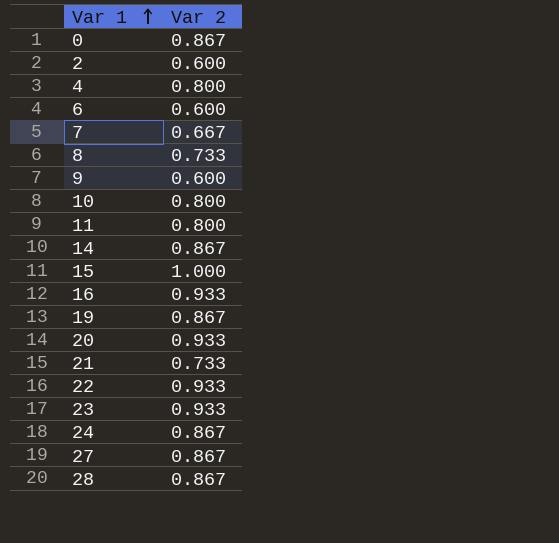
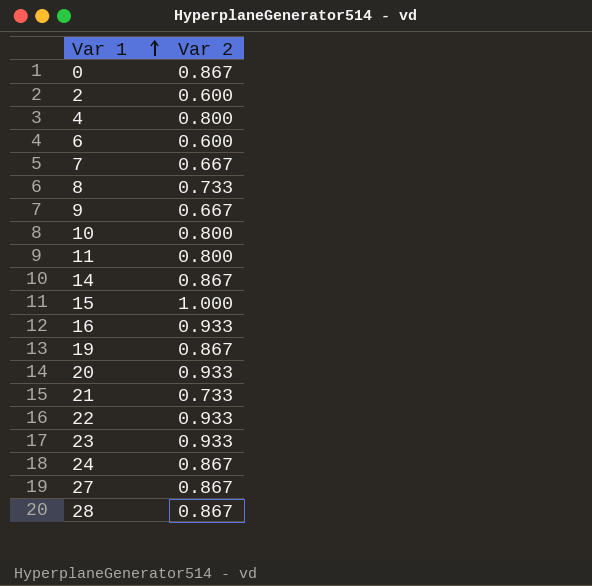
9 | Var 2: 0.600 -> 0.667

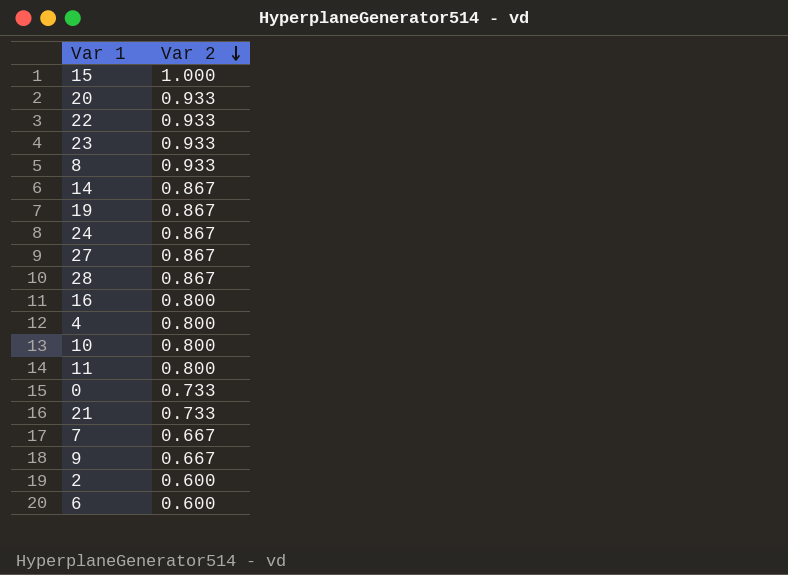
row order: Var 1 ascending -> Var 2 descending
8 | Var 2: 0.733 -> 0.933
16 | Var 2: 0.933 -> 0.800
0 | Var 2: 0.867 -> 0.733

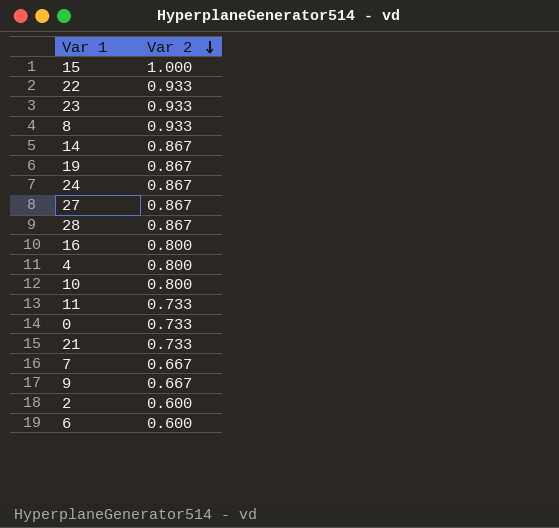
row 20: 0.933 -> none
11 | Var 2: 0.800 -> 0.733

